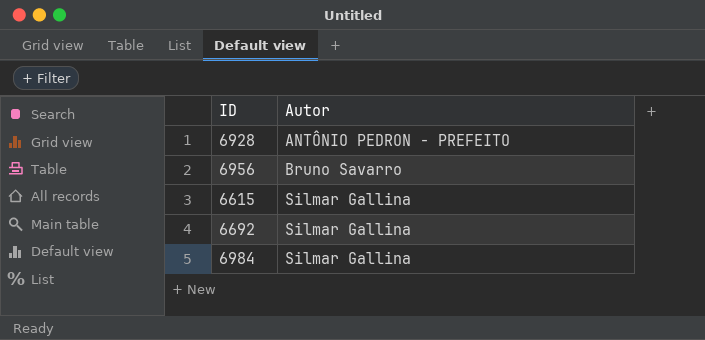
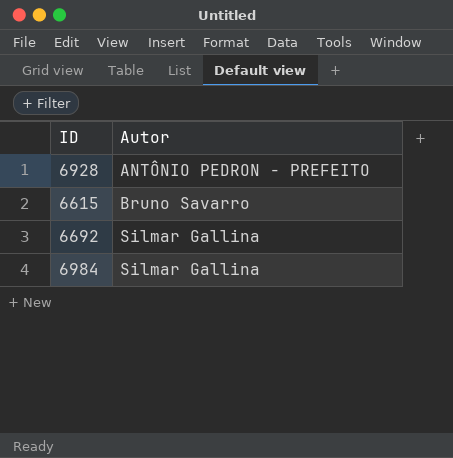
row 6956: Bruno Savarro -> none
6615 | Autor: Silmar Gallina -> Bruno Savarro

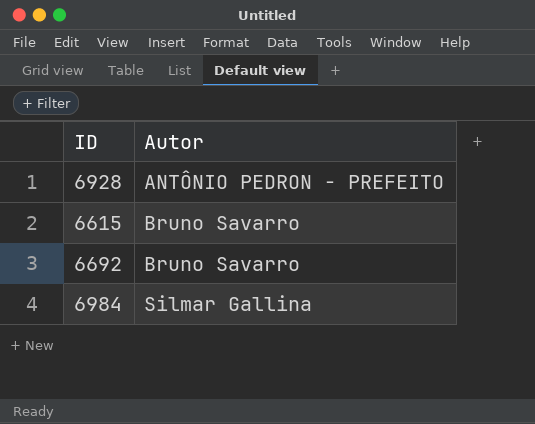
6692 | Autor: Silmar Gallina -> Bruno Savarro

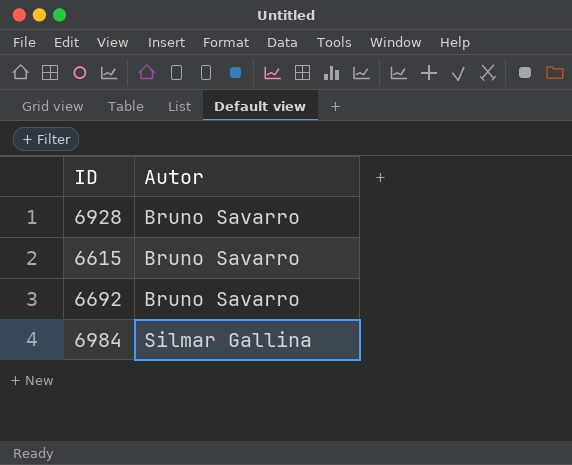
6928 | Autor: ANTÔNIO PEDRON - PREFEITO -> Bruno Savarro

